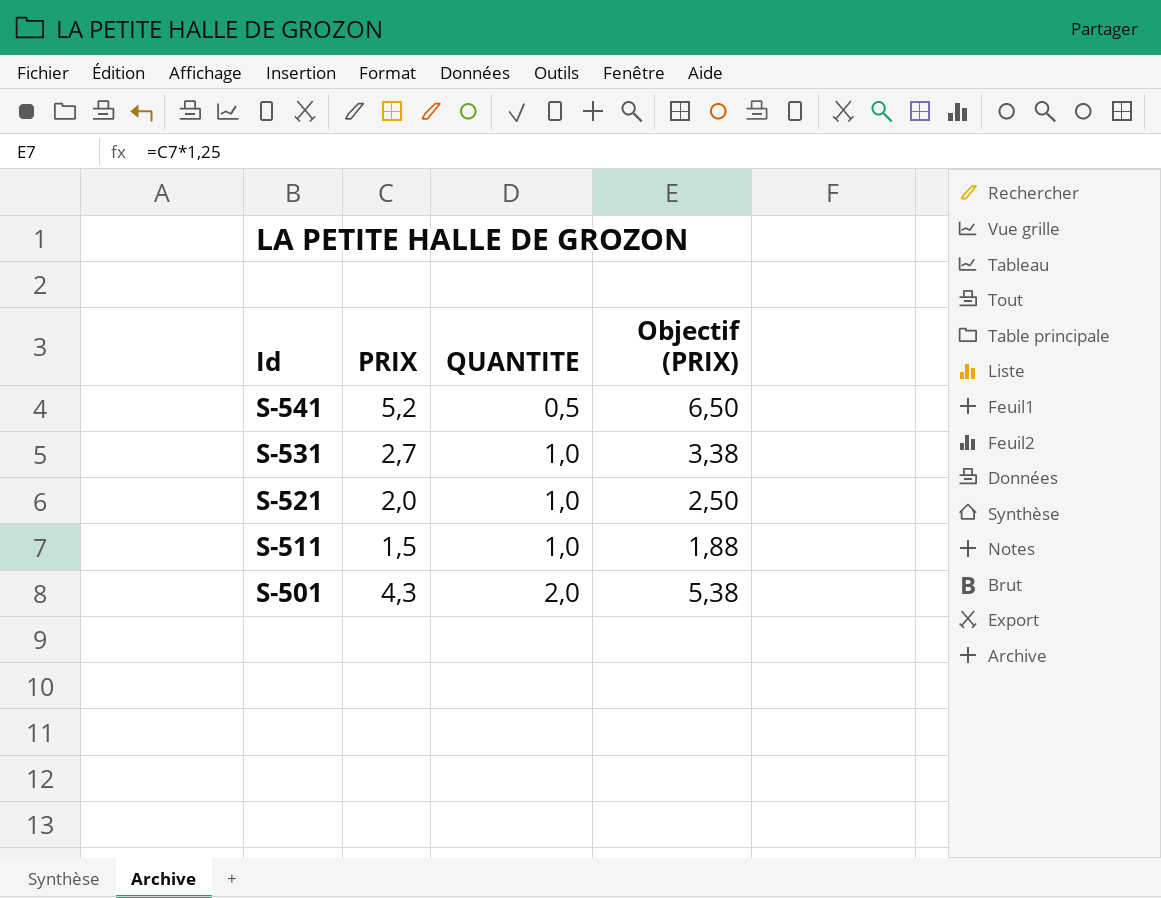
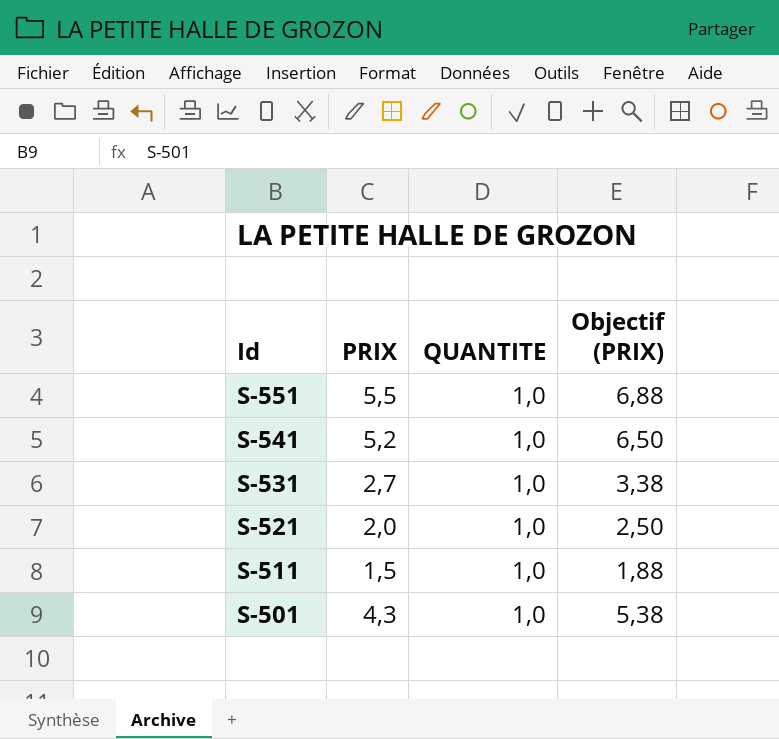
row S-551: none -> 5,5 | 1,0 | 6,88
S-541 | QUANTITE: 0,5 -> 1,0
S-501 | QUANTITE: 2,0 -> 1,0

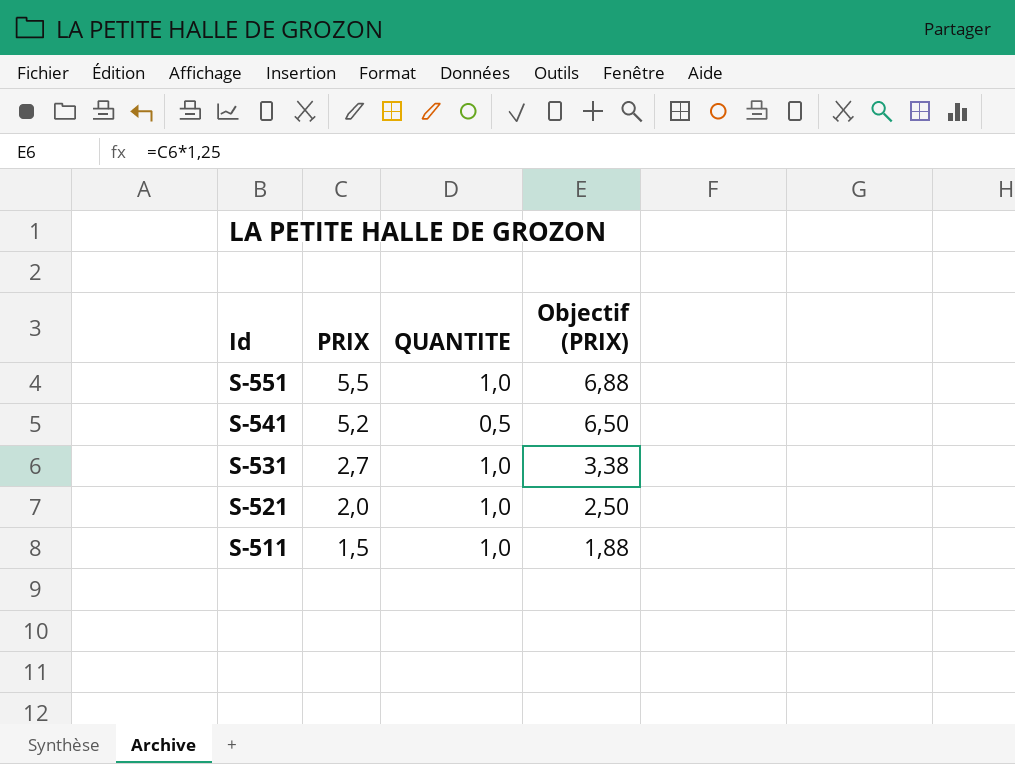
row S-501: 4,3 | 1,0 | 5,38 -> none
S-541 | QUANTITE: 1,0 -> 0,5

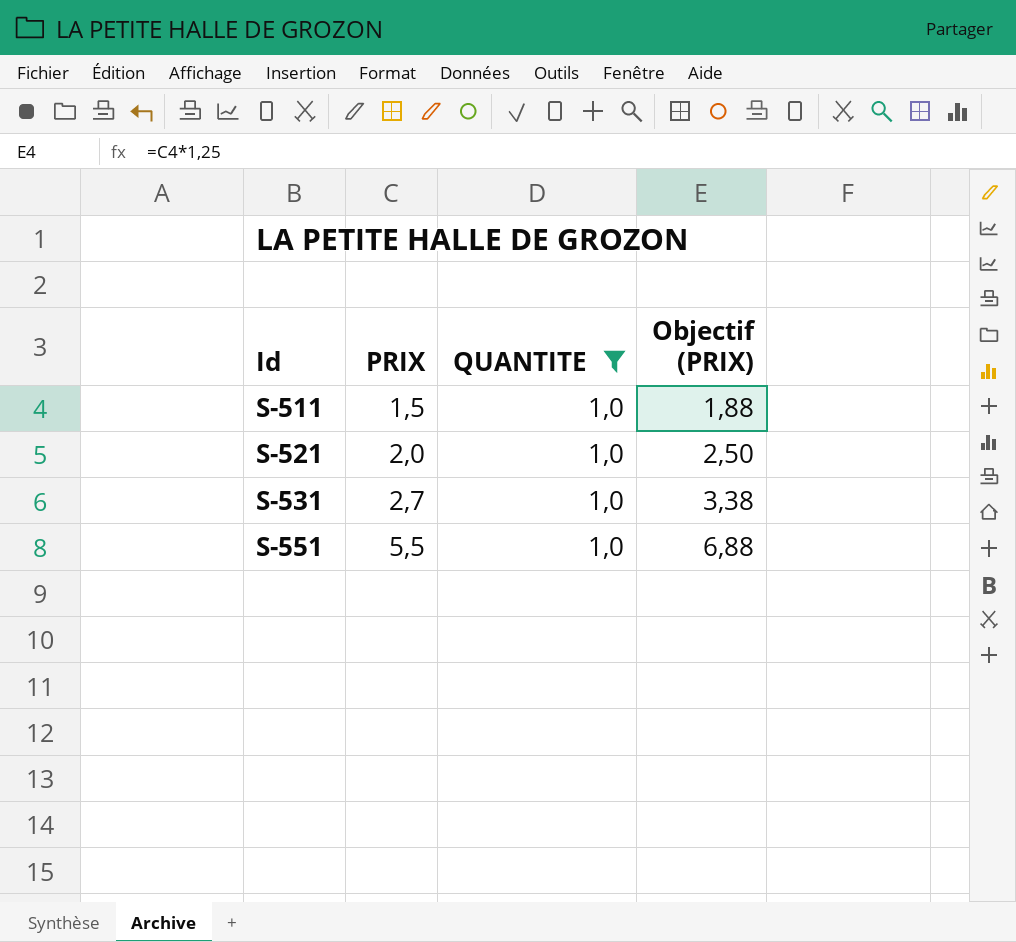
filter: none -> QUANTITE = 1,0
row order: Id descending -> Id ascending

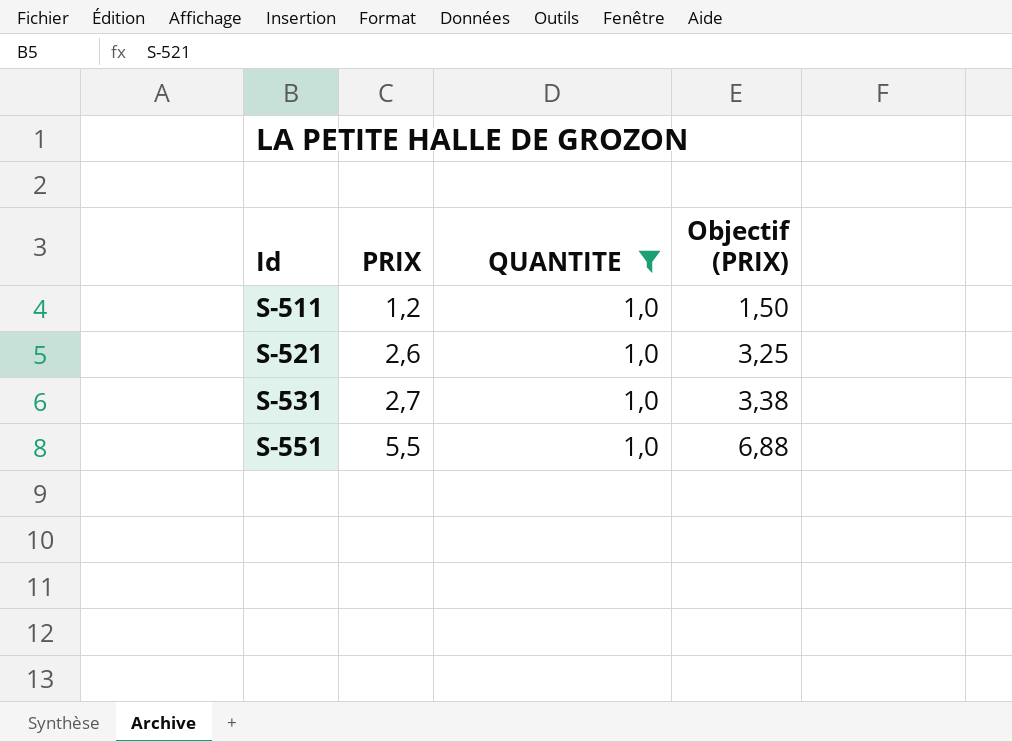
S-511 | PRIX: 1,5 -> 1,2
S-511 | Objectif (PRIX): 1,88 -> 1,50
S-521 | PRIX: 2,0 -> 2,6
S-521 | Objectif (PRIX): 2,50 -> 3,25

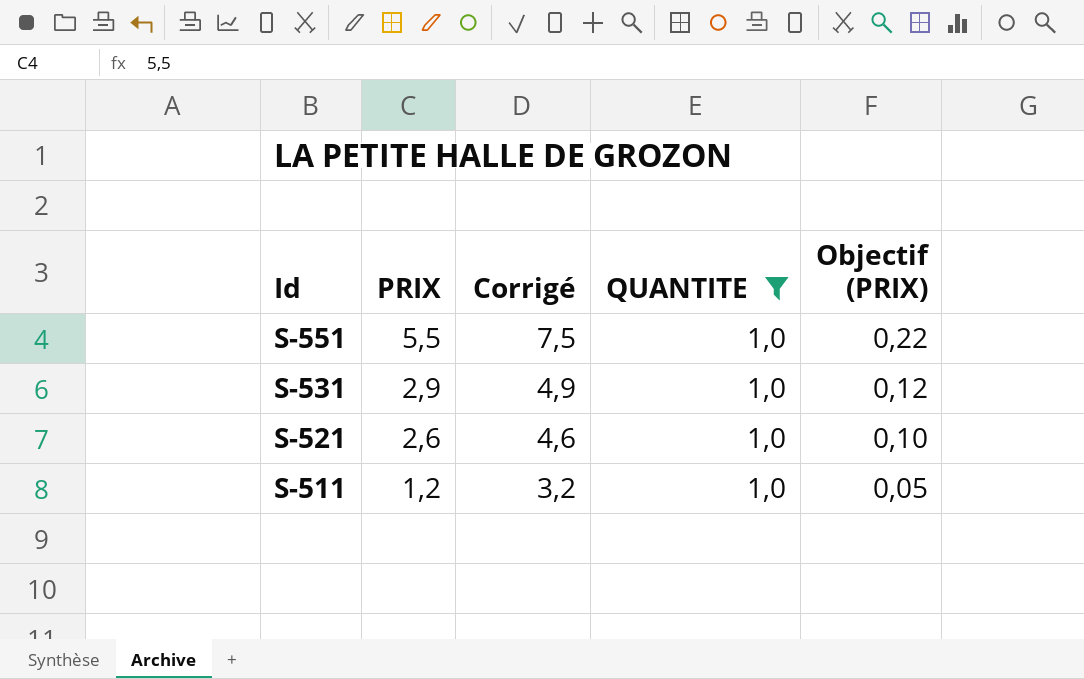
row order: Id ascending -> Id descending
column Corrigé | formula: none -> [PRIX] + 2
column Objectif (PRIX) | formula: [PRIX] * 1,25 -> [PRIX] * 0,04
S-531 | PRIX: 2,7 -> 2,9

